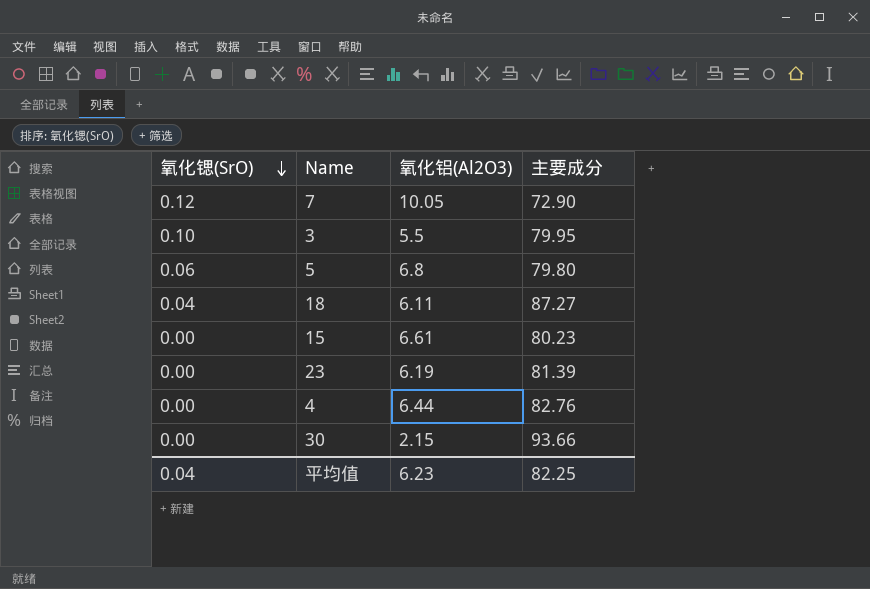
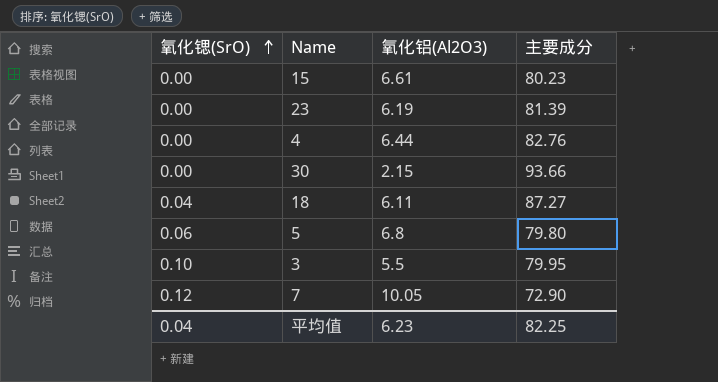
row order: 氧化锶(SrO) descending -> 氧化锶(SrO) ascending

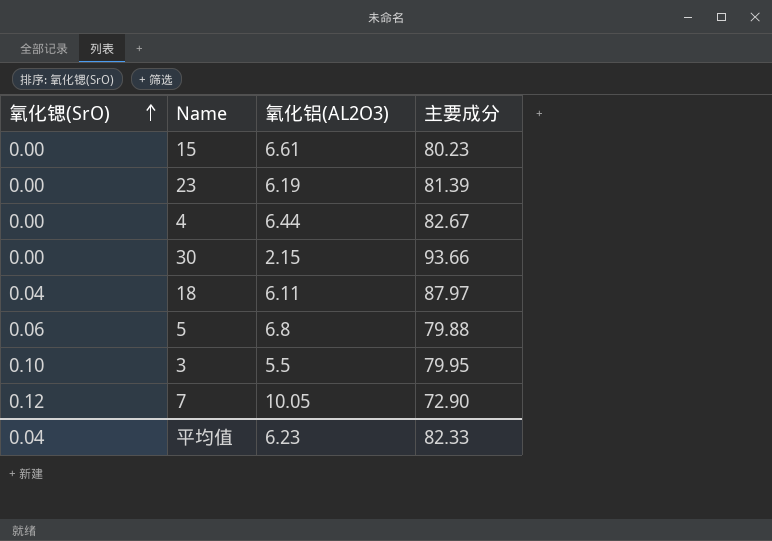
column name: 氧化铝(Al2O3) -> 氧化铝(AL2O3)
4 | 主要成分: 82.76 -> 82.67
18 | 主要成分: 87.27 -> 87.97
5 | 主要成分: 79.80 -> 79.88
平均值 | 主要成分: 82.25 -> 82.33

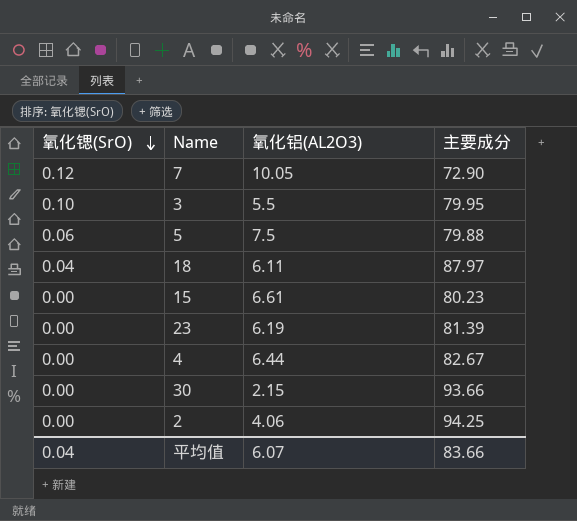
row order: 氧化锶(SrO) ascending -> 氧化锶(SrO) descending
5 | 氧化铝(AL2O3): 6.8 -> 7.5
row 2: none -> 0.00 | 4.06 | 94.25
平均值 | 氧化铝(AL2O3): 6.23 -> 6.07
平均值 | 主要成分: 82.33 -> 83.66

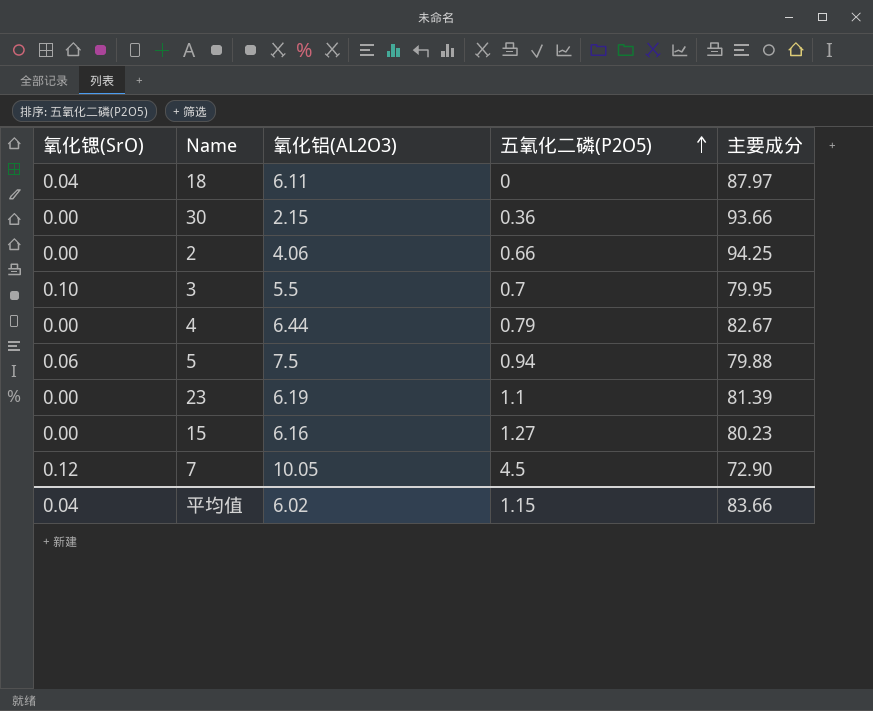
row order: 氧化锶(SrO) descending -> 五氧化二磷(P2O5) ascending
column 五氧化二磷(P2O5) | position: none -> 4
15 | 氧化铝(AL2O3): 6.61 -> 6.16
平均值 | 氧化铝(AL2O3): 6.07 -> 6.02

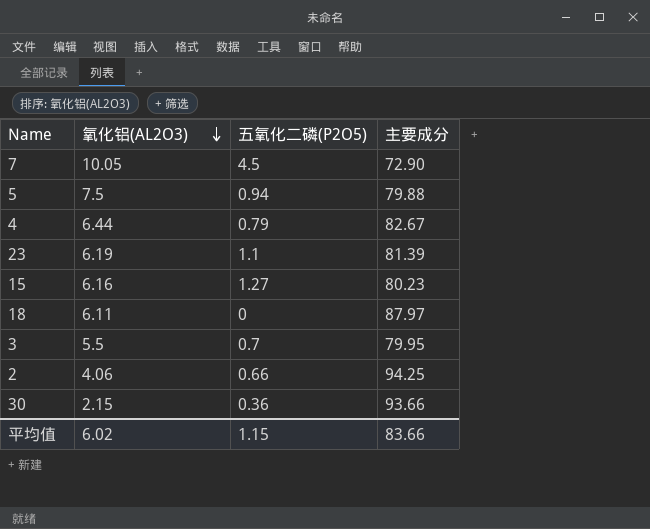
row order: 五氧化二磷(P2O5) ascending -> 氧化铝(AL2O3) descending
column 氧化锶(SrO) | position: 1 -> none

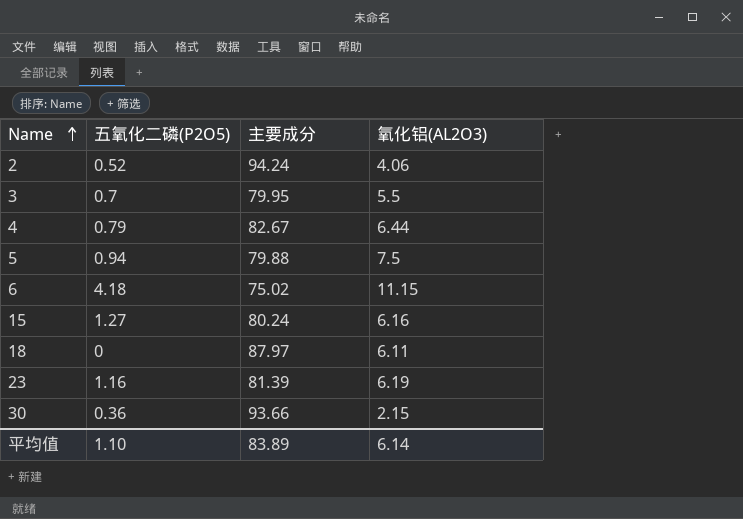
row order: 氧化铝(AL2O3) descending -> Name ascending
column 氧化铝(AL2O3) | position: 2 -> 4
row 7: 10.05 | 4.5 | 72.90 -> none
2 | 五氧化二磷(P2O5): 0.66 -> 0.52
2 | 主要成分: 94.25 -> 94.24
row 6: none -> 4.18 | 75.02 | 11.15
15 | 主要成分: 80.23 -> 80.24
23 | 五氧化二磷(P2O5): 1.1 -> 1.16
平均值 | 五氧化二磷(P2O5): 1.15 -> 1.10
平均值 | 主要成分: 83.66 -> 83.89
平均值 | 氧化铝(AL2O3): 6.02 -> 6.14

